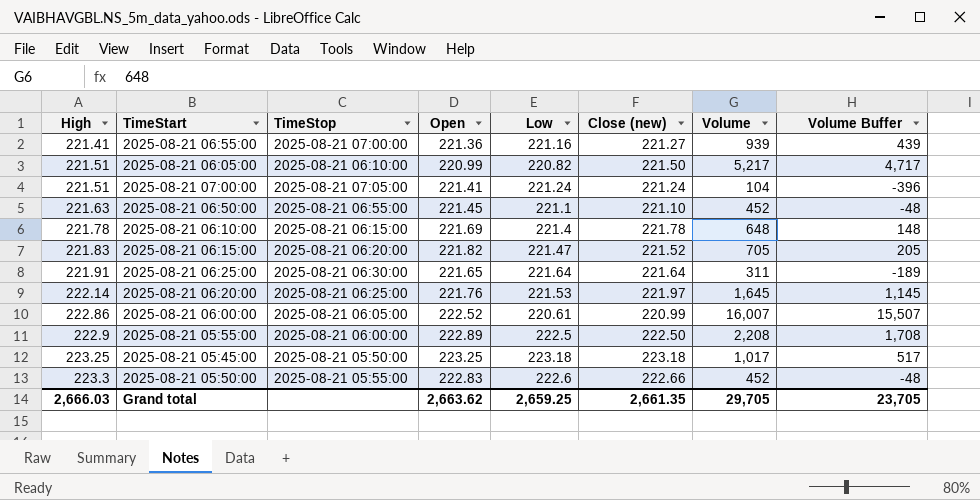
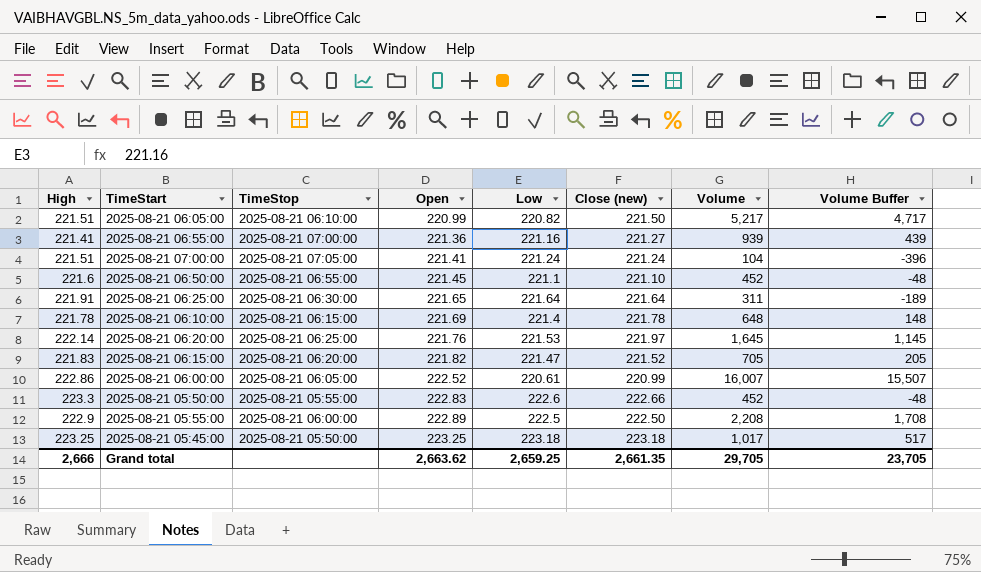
row order: High ascending -> Open ascending
2025-08-21 06:50:00 | High: 221.63 -> 221.6
Grand total | High: 2,666.03 -> 2,666

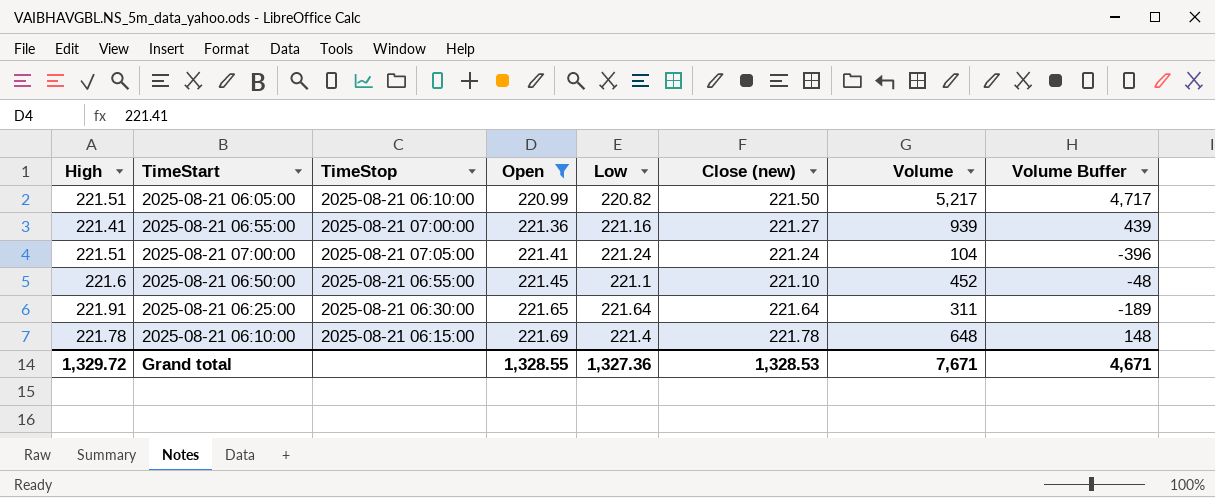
filter: none -> Open <= 221.69
Grand total | High: 2,666 -> 1,329.72
Grand total | Open: 2,663.62 -> 1,328.55
Grand total | Low: 2,659.25 -> 1,327.36
Grand total | Close (new): 2,661.35 -> 1,328.53
Grand total | Volume: 29,705 -> 7,671
Grand total | Volume Buffer: 23,705 -> 4,671

